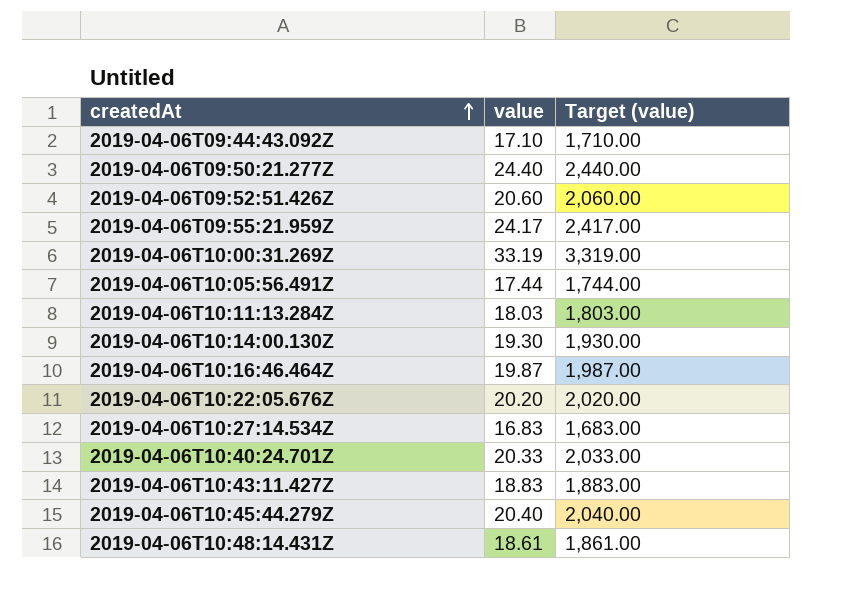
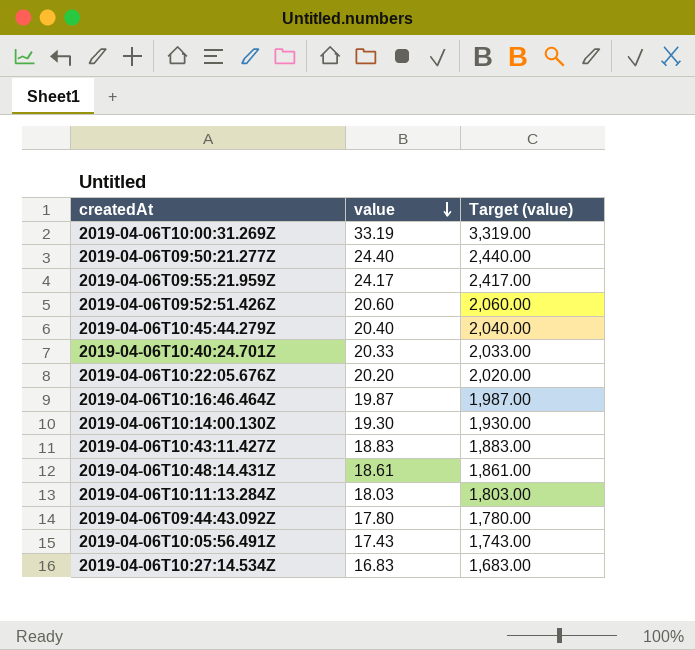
row order: createdAt ascending -> value descending
2019-04-06T09:44:43.092Z | value: 17.10 -> 17.80
2019-04-06T09:44:43.092Z | Target (value): 1,710.00 -> 1,780.00
2019-04-06T10:05:56.491Z | value: 17.44 -> 17.43
2019-04-06T10:05:56.491Z | Target (value): 1,744.00 -> 1,743.00

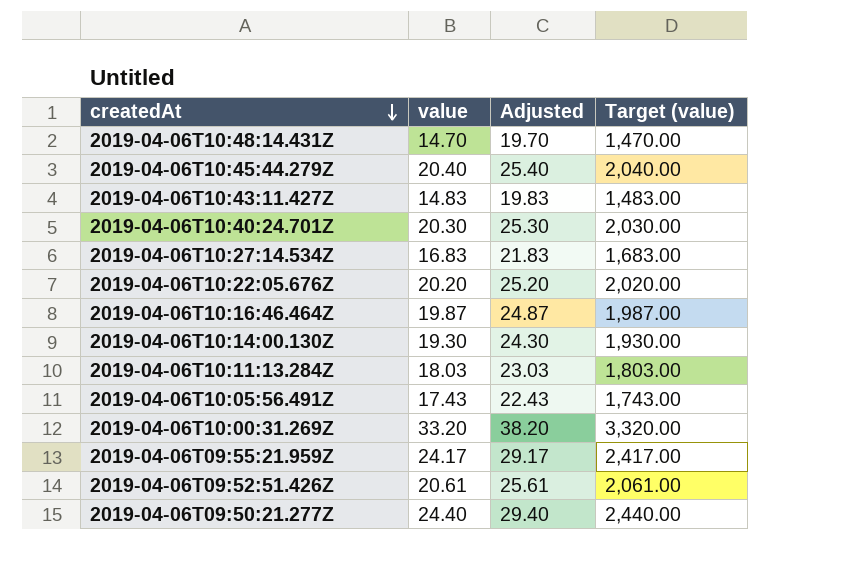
row order: value descending -> createdAt descending
column Adjusted | formula: none -> [value] + 5
row 2019-04-06T09:44:43.092Z: 17.80 | 1,780.00 -> none
2019-04-06T10:48:14.431Z | value: 18.61 -> 14.70
2019-04-06T10:48:14.431Z | Target (value): 1,861.00 -> 1,470.00
2019-04-06T10:43:11.427Z | value: 18.83 -> 14.83
2019-04-06T10:43:11.427Z | Target (value): 1,883.00 -> 1,483.00
2019-04-06T10:40:24.701Z | value: 20.33 -> 20.30
2019-04-06T10:40:24.701Z | Target (value): 2,033.00 -> 2,030.00
2019-04-06T10:00:31.269Z | value: 33.19 -> 33.20
2019-04-06T10:00:31.269Z | Target (value): 3,319.00 -> 3,320.00
2019-04-06T09:52:51.426Z | value: 20.60 -> 20.61
2019-04-06T09:52:51.426Z | Target (value): 2,060.00 -> 2,061.00

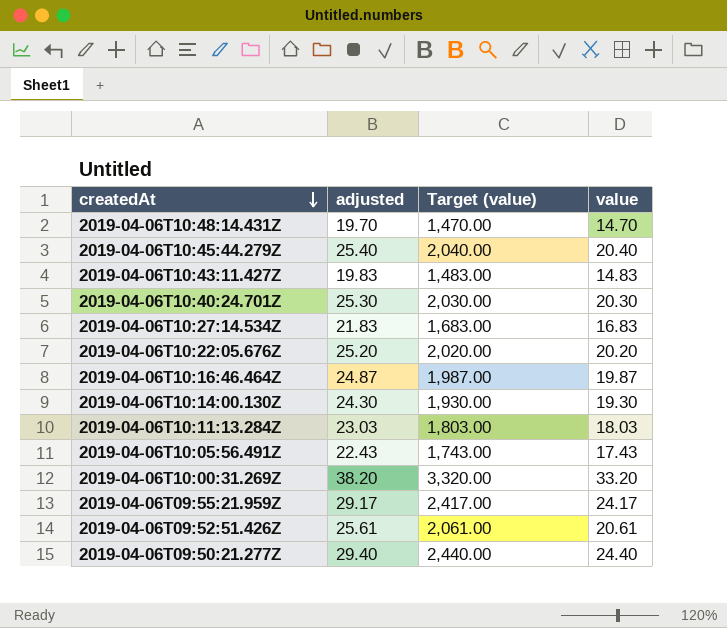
column name: Adjusted -> adjusted
column value | position: 2 -> 4

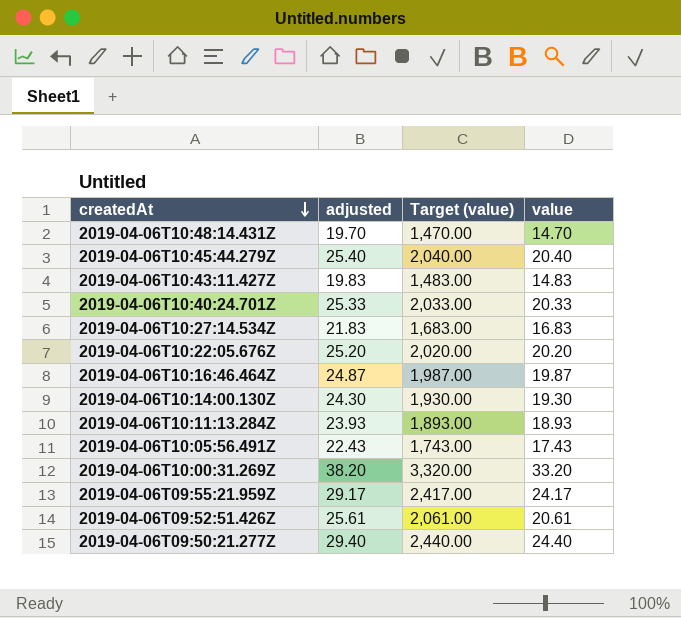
2019-04-06T10:40:24.701Z | adjusted: 25.30 -> 25.33
2019-04-06T10:40:24.701Z | Target (value): 2,030.00 -> 2,033.00
2019-04-06T10:40:24.701Z | value: 20.30 -> 20.33
2019-04-06T10:11:13.284Z | adjusted: 23.03 -> 23.93
2019-04-06T10:11:13.284Z | Target (value): 1,803.00 -> 1,893.00
2019-04-06T10:11:13.284Z | value: 18.03 -> 18.93

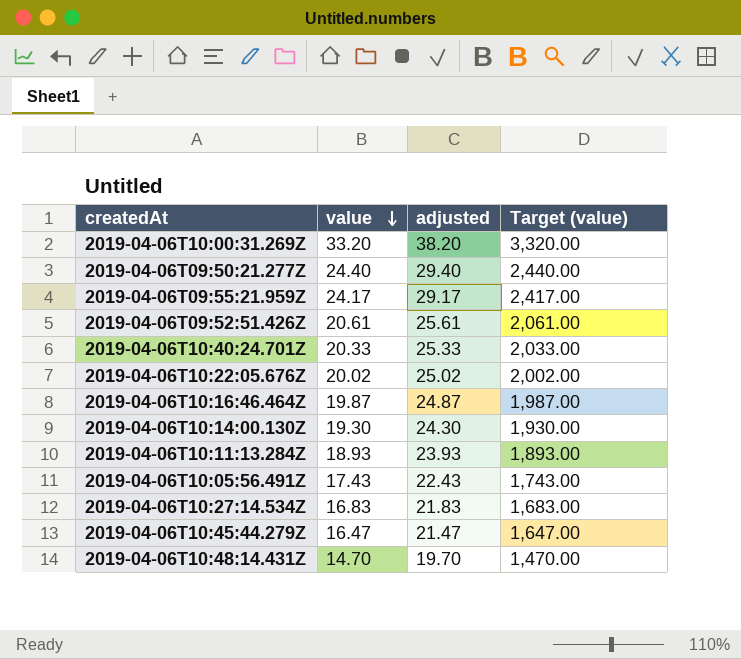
row order: createdAt descending -> value descending
column value | position: 4 -> 2
row 2019-04-06T10:43:11.427Z: 19.83 | 1,483.00 | 14.83 -> none
2019-04-06T10:22:05.676Z | value: 20.20 -> 20.02
2019-04-06T10:22:05.676Z | adjusted: 25.20 -> 25.02
2019-04-06T10:22:05.676Z | Target (value): 2,020.00 -> 2,002.00
2019-04-06T10:45:44.279Z | value: 20.40 -> 16.47
2019-04-06T10:45:44.279Z | adjusted: 25.40 -> 21.47
2019-04-06T10:45:44.279Z | Target (value): 2,040.00 -> 1,647.00

